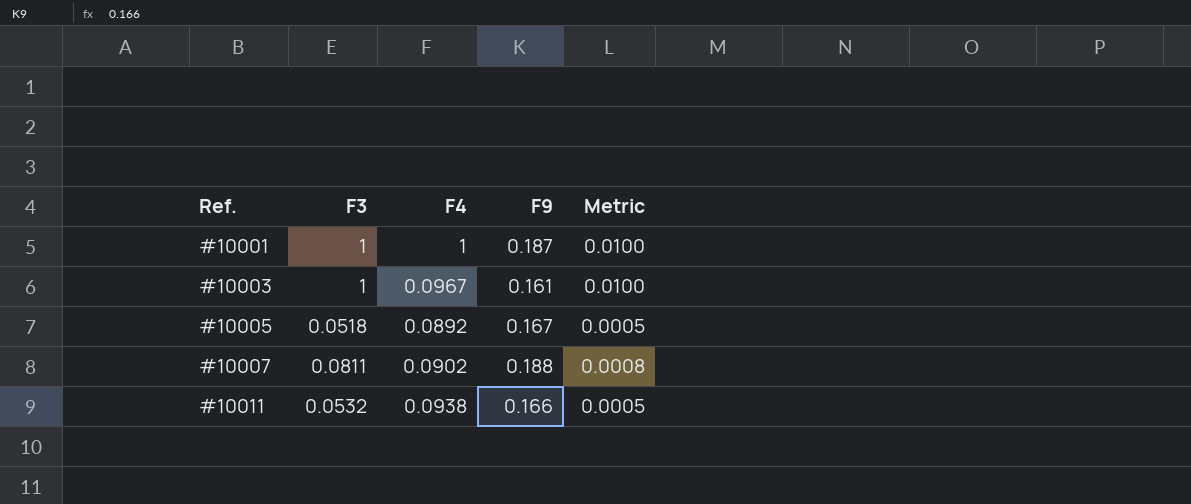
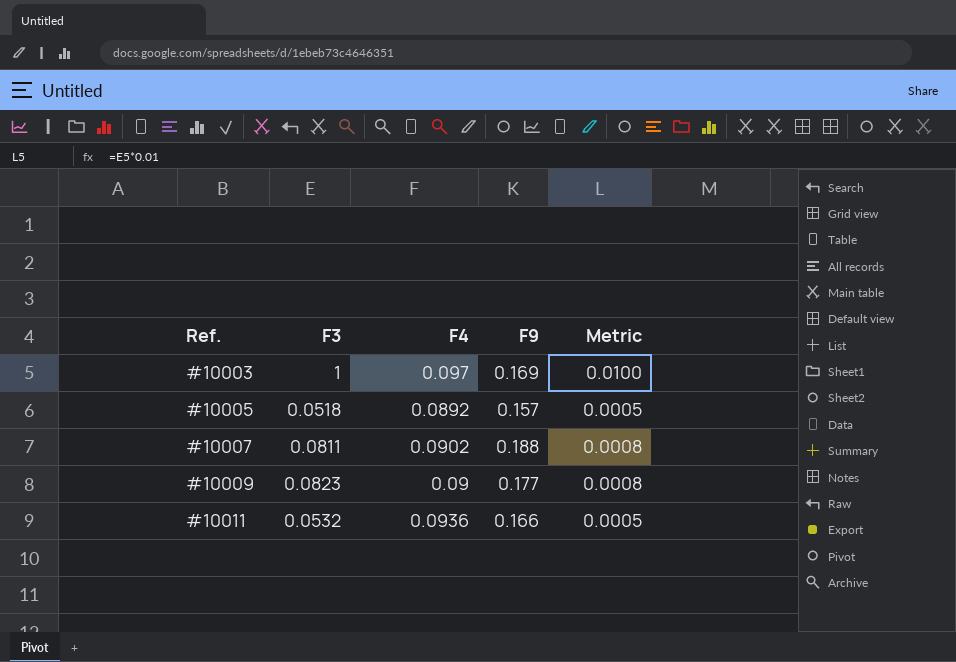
row #10001: 1 | 1 | 0.187 | 0.0100 -> none
#10003 | F4: 0.0967 -> 0.097
#10003 | F9: 0.161 -> 0.169
#10005 | F9: 0.167 -> 0.157
row #10009: none -> 0.0823 | 0.09 | 0.177 | 0.0008
#10011 | F4: 0.0938 -> 0.0936

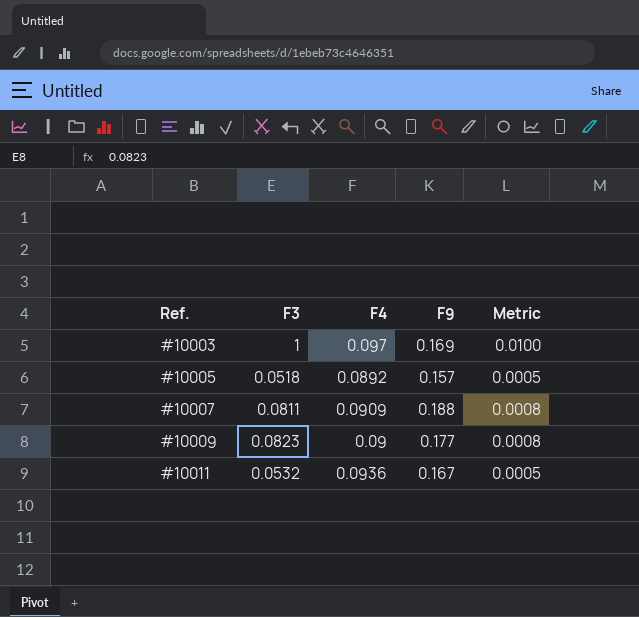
#10007 | F4: 0.0902 -> 0.0909
#10011 | F9: 0.166 -> 0.167

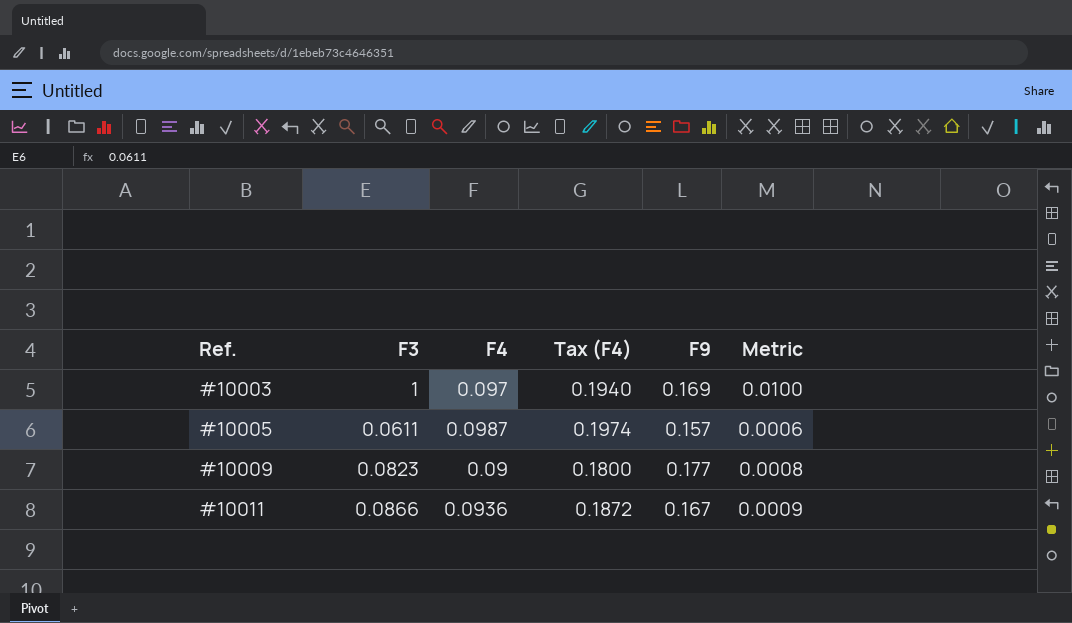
column Tax (F4) | formula: none -> [F4] * 2
row #10007: 0.0811 | 0.0909 | 0.188 | 0.0008 -> none
#10005 | F3: 0.0518 -> 0.0611
#10005 | F4: 0.0892 -> 0.0987
#10005 | Metric: 0.0005 -> 0.0006
#10011 | F3: 0.0532 -> 0.0866
#10011 | Metric: 0.0005 -> 0.0009

